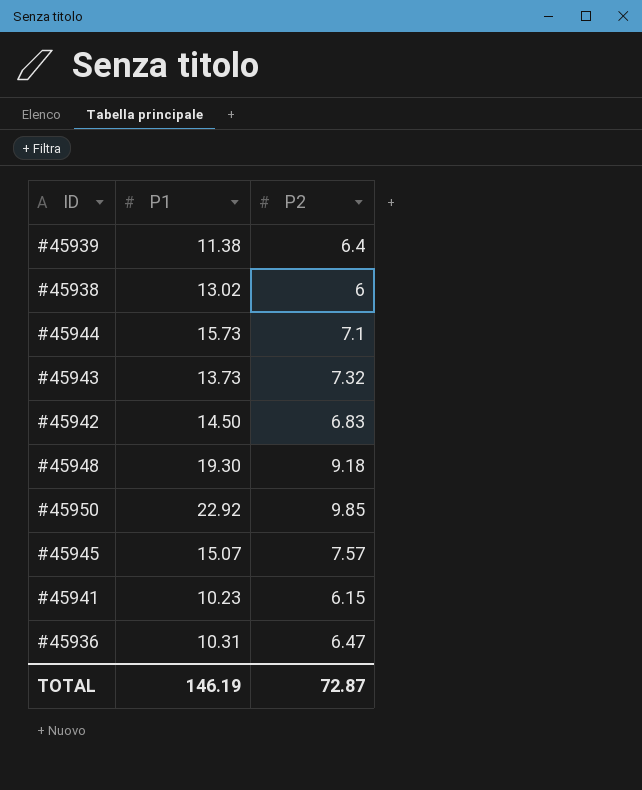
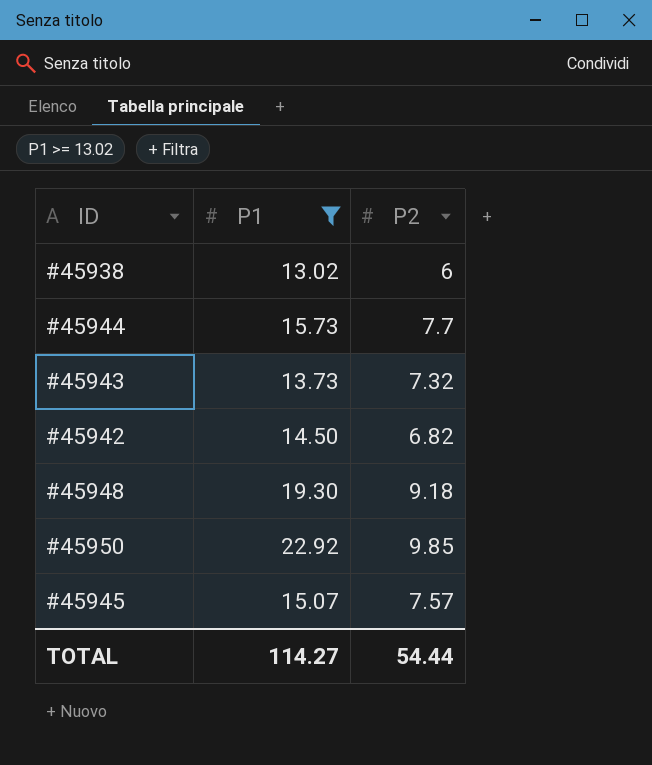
filter: none -> P1 >= 13.02
#45944 | P2: 7.1 -> 7.7
#45942 | P2: 6.83 -> 6.82
TOTAL | P1: 146.19 -> 114.27
TOTAL | P2: 72.87 -> 54.44

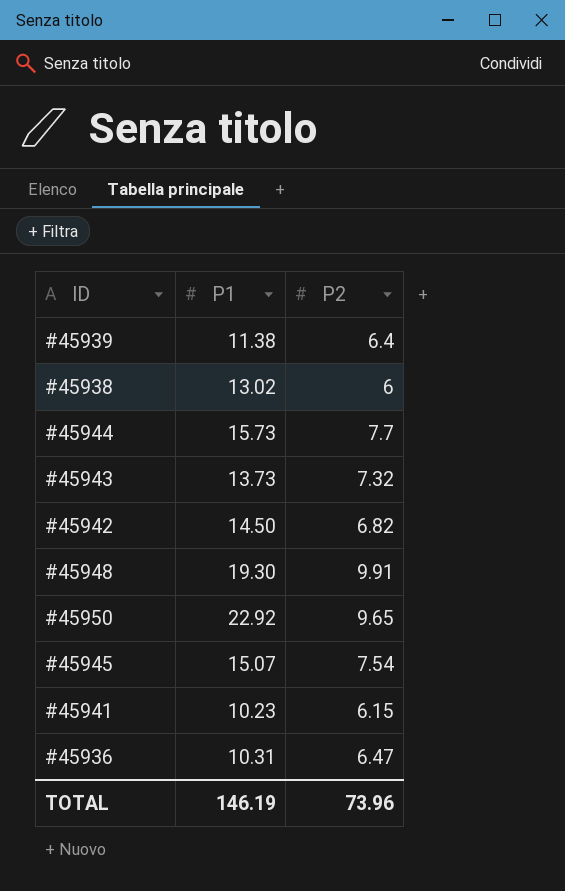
filter: P1 >= 13.02 -> none
#45948 | P2: 9.18 -> 9.91
#45950 | P2: 9.85 -> 9.65
#45945 | P2: 7.57 -> 7.54
TOTAL | P1: 114.27 -> 146.19
TOTAL | P2: 54.44 -> 73.96

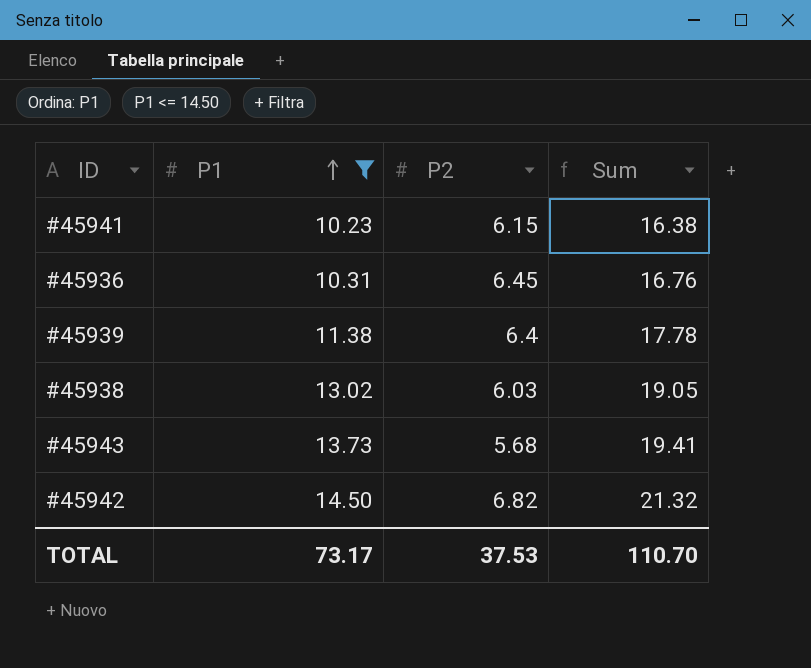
filter: none -> P1 <= 14.50
row order: none -> P1 ascending
column Sum | formula: none -> [P1] + [P2]
#45936 | P2: 6.47 -> 6.45
#45938 | P2: 6 -> 6.03
#45943 | P2: 7.32 -> 5.68
TOTAL | P1: 146.19 -> 73.17
TOTAL | P2: 73.96 -> 37.53

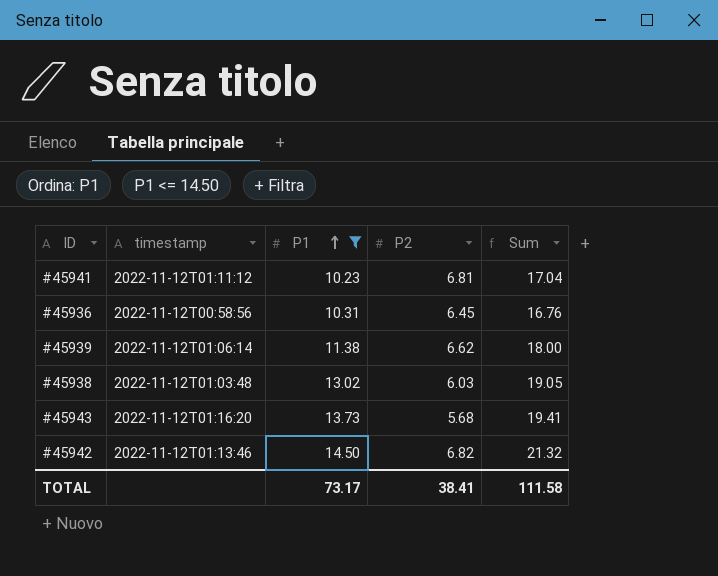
column timestamp | position: none -> 2
#45941 | P2: 6.15 -> 6.81
#45941 | Sum: 16.38 -> 17.04
#45939 | P2: 6.4 -> 6.62
#45939 | Sum: 17.78 -> 18.00
TOTAL | P2: 37.53 -> 38.41
TOTAL | Sum: 110.70 -> 111.58

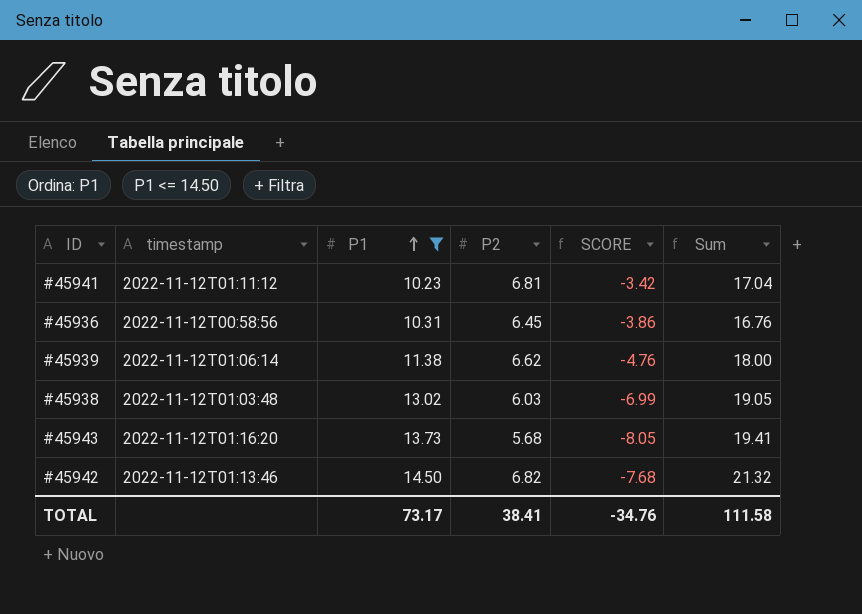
column SCORE | formula: none -> [P2] - [P1]

